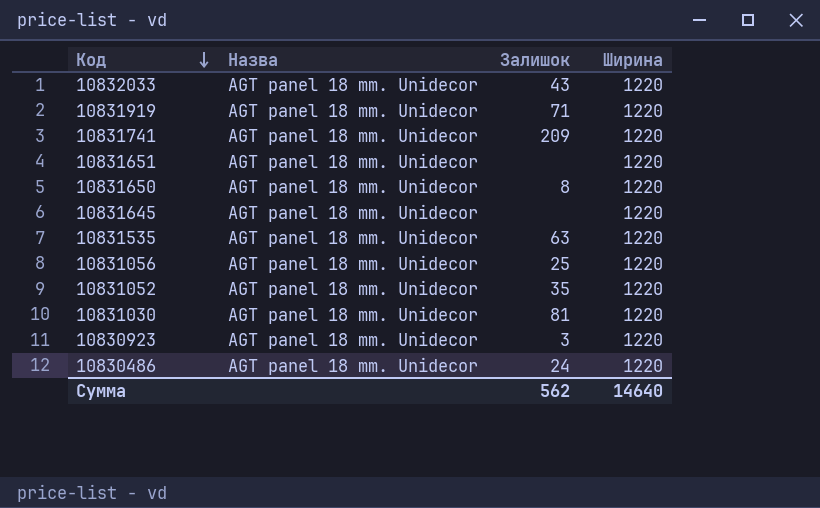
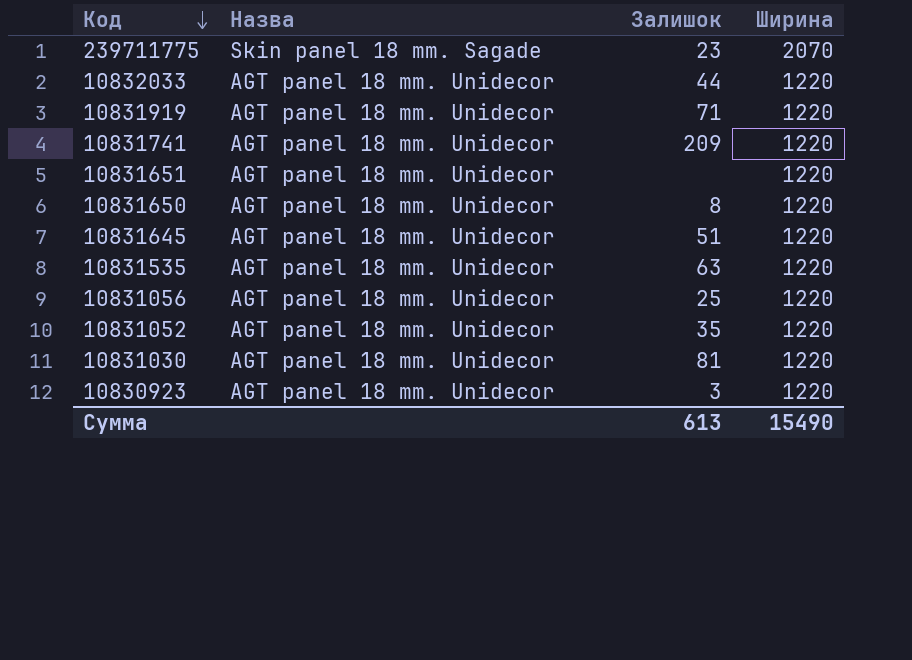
row 10830486: AGT panel 18 mm. Unidecor | 24 | 1220 -> none
row 239711775: none -> Skin panel 18 mm. Sagade | 23 | 2070
10832033 | Залишок: 43 -> 44
10831645 | Залишок: none -> 51
Сумма | Залишок: 562 -> 613
Сумма | Ширина: 14640 -> 15490

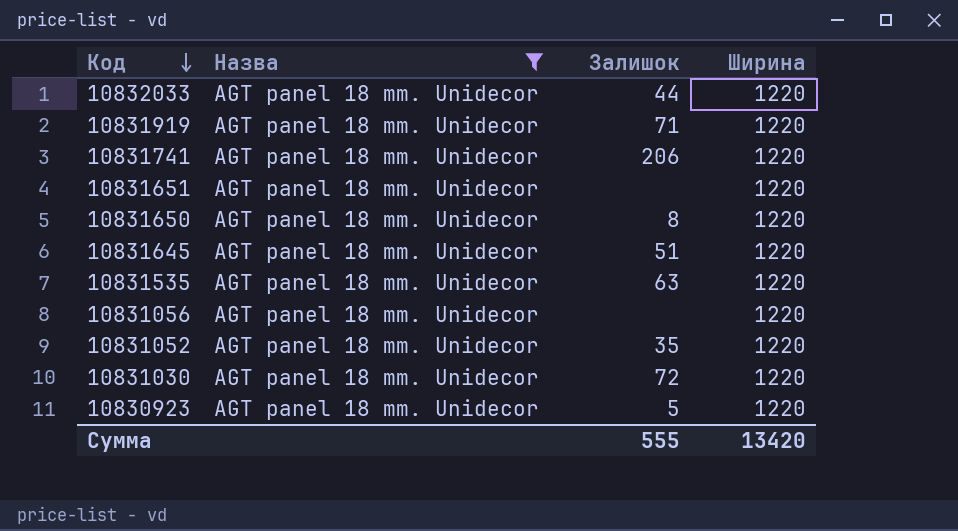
filter: none -> Назва = AGT panel 18 mm. Unidecor
10831741 | Залишок: 209 -> 206
10831056 | Залишок: 25 -> none
10831030 | Залишок: 81 -> 72
10830923 | Залишок: 3 -> 5
Сумма | Залишок: 613 -> 555
Сумма | Ширина: 15490 -> 13420

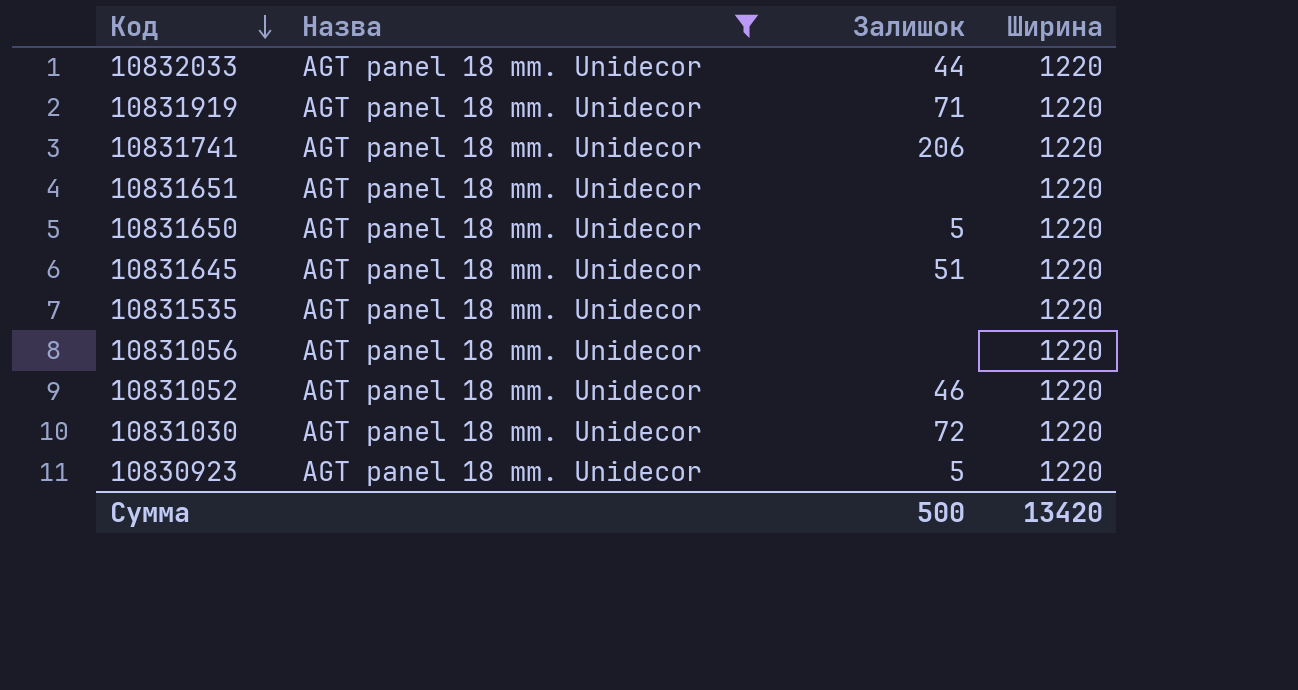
10831650 | Залишок: 8 -> 5
10831535 | Залишок: 63 -> none
10831052 | Залишок: 35 -> 46
Сумма | Залишок: 555 -> 500

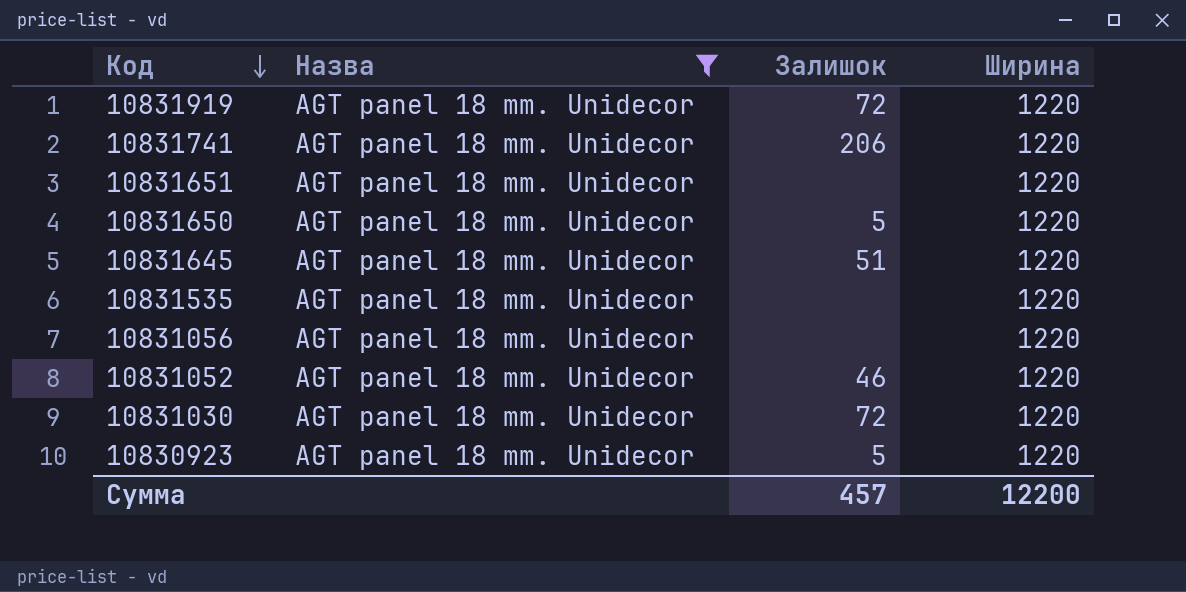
row 10832033: AGT panel 18 mm. Unidecor | 44 | 1220 -> none
10831919 | Залишок: 71 -> 72
Сумма | Залишок: 500 -> 457
Сумма | Ширина: 13420 -> 12200

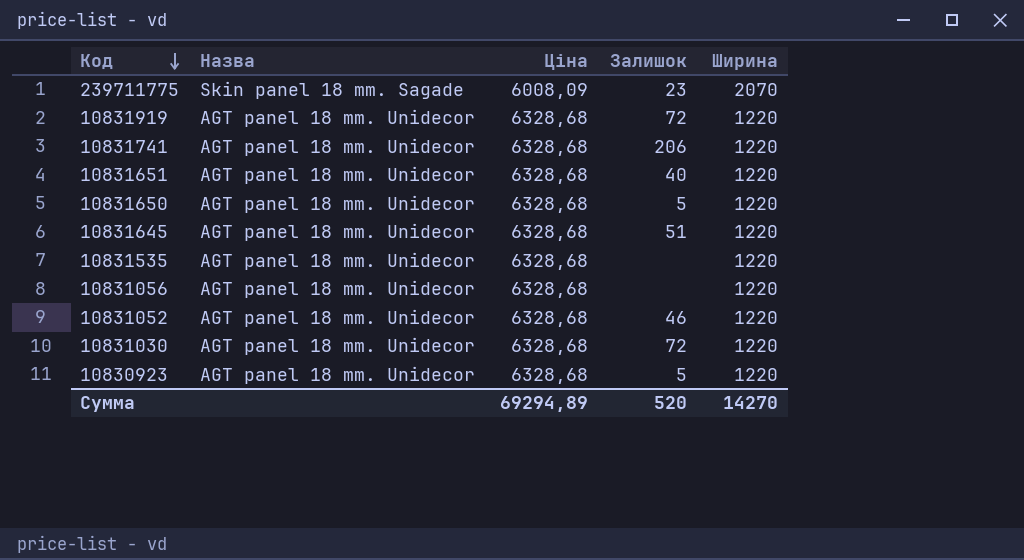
filter: Назва = AGT panel 18 mm. Unidecor -> none
column Ціна | position: none -> 3
10831651 | Залишок: none -> 40
Сумма | Залишок: 457 -> 520
Сумма | Ширина: 12200 -> 14270

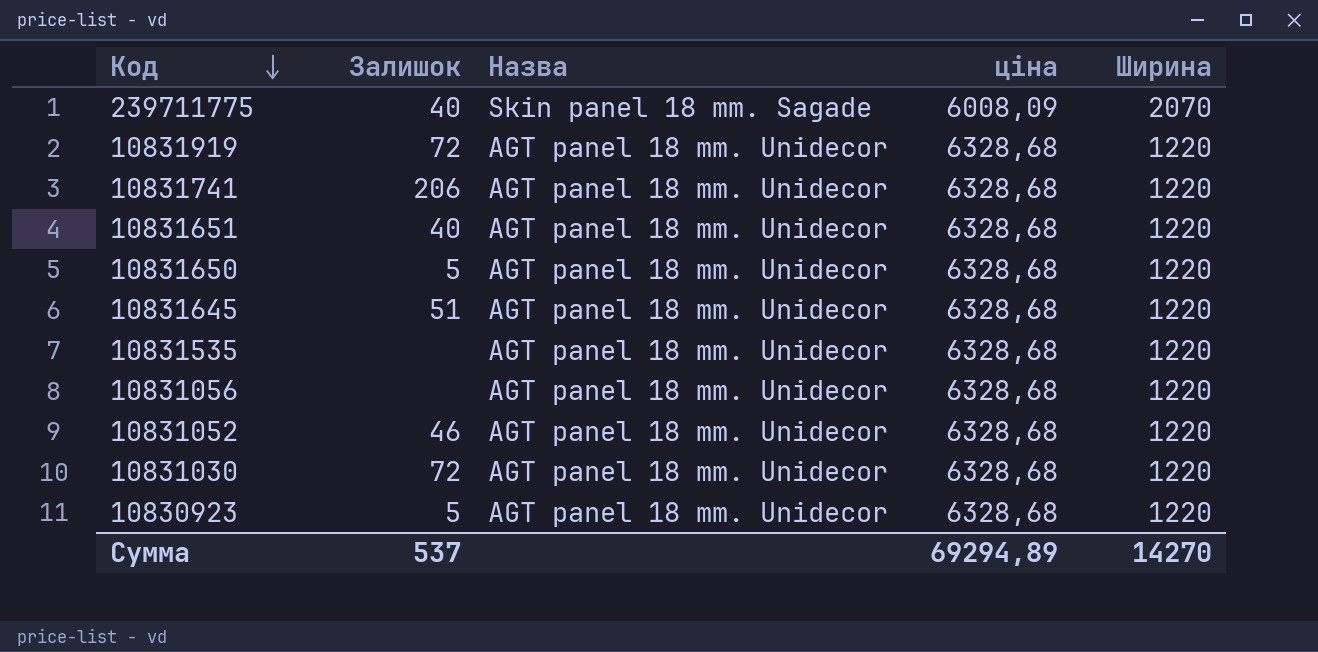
column Залишок | position: 4 -> 2
column name: Ціна -> ціна
239711775 | Залишок: 23 -> 40
Сумма | Залишок: 520 -> 537

